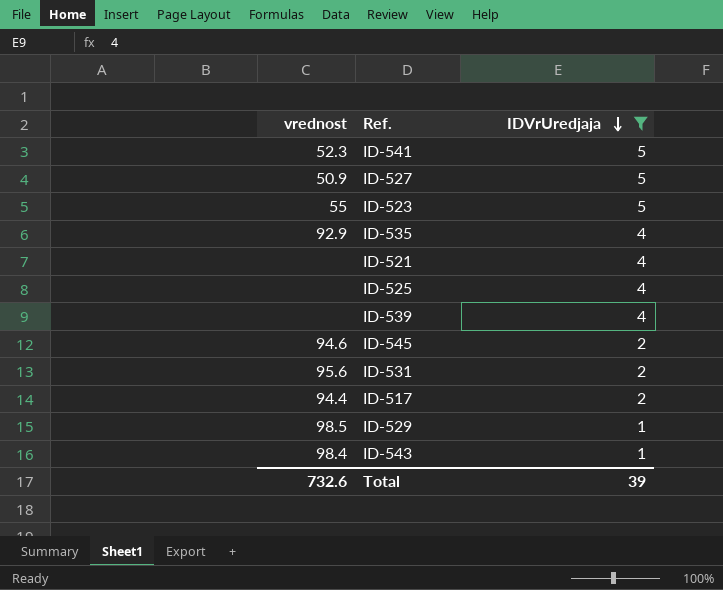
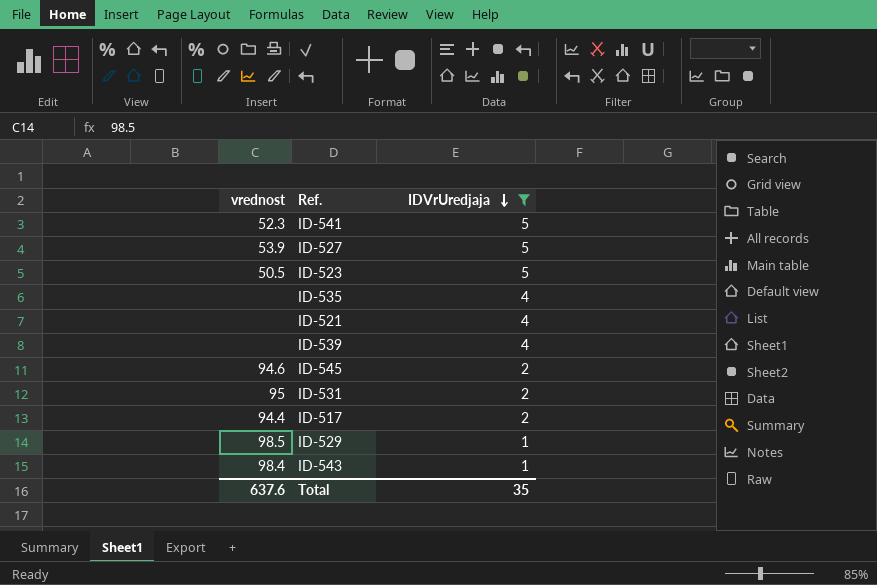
row ID-525: none | 4 -> none
ID-527 | vrednost: 50.9 -> 53.9
ID-523 | vrednost: 55 -> 50.5
ID-535 | vrednost: 92.9 -> none
ID-531 | vrednost: 95.6 -> 95
Total | vrednost: 732.6 -> 637.6
Total | IDVrUredjaja: 39 -> 35

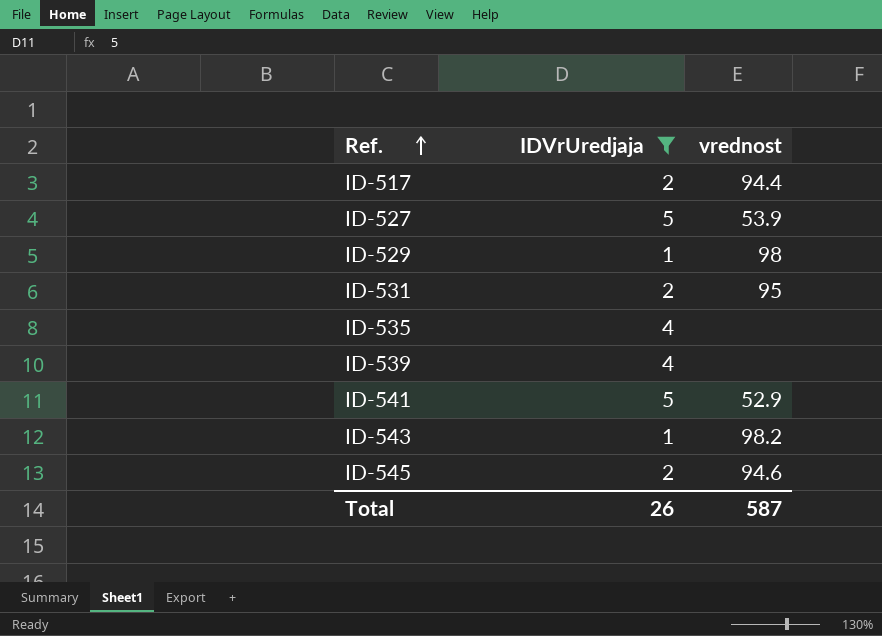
row order: IDVrUredjaja descending -> Ref. ascending
column vrednost | position: 1 -> 3
row ID-523: 50.5 | 5 -> none
row ID-521: none | 4 -> none
ID-529 | vrednost: 98.5 -> 98
ID-541 | vrednost: 52.3 -> 52.9
ID-543 | vrednost: 98.4 -> 98.2
Total | IDVrUredjaja: 35 -> 26
Total | vrednost: 637.6 -> 587

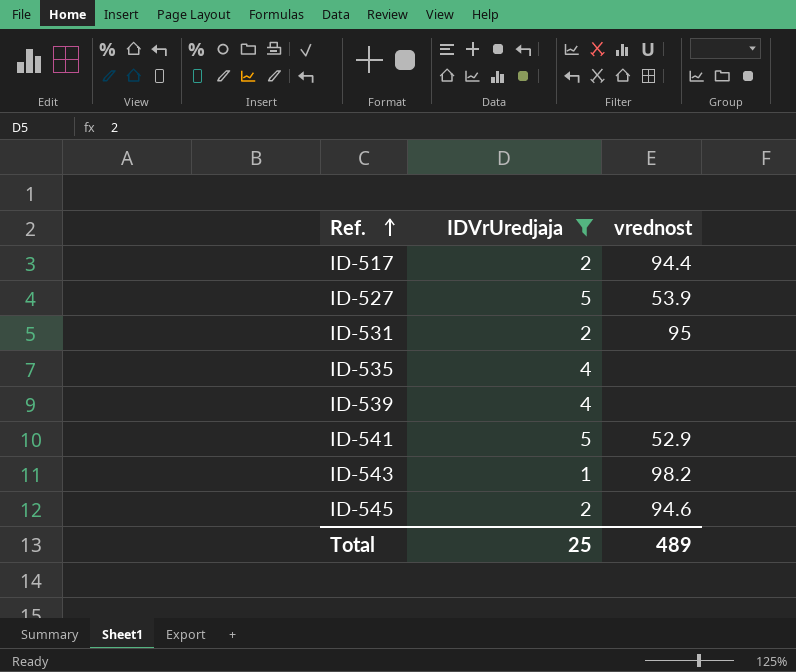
row ID-529: 1 | 98 -> none
Total | IDVrUredjaja: 26 -> 25
Total | vrednost: 587 -> 489

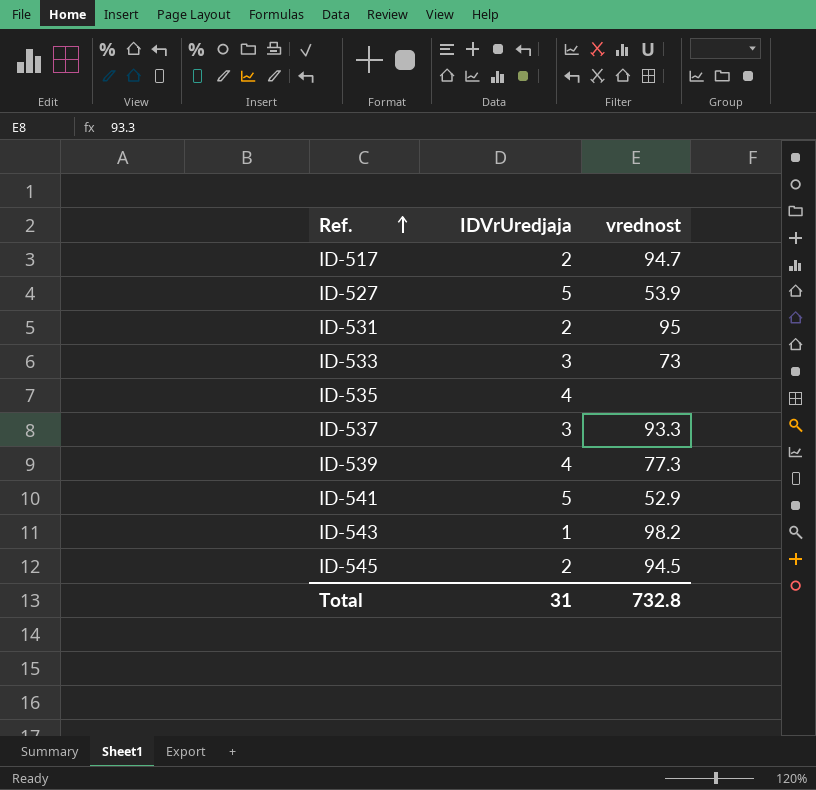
filter: IDVrUredjaja != 3 -> none
ID-517 | vrednost: 94.4 -> 94.7
ID-539 | vrednost: none -> 77.3
ID-545 | vrednost: 94.6 -> 94.5
Total | IDVrUredjaja: 25 -> 31
Total | vrednost: 489 -> 732.8

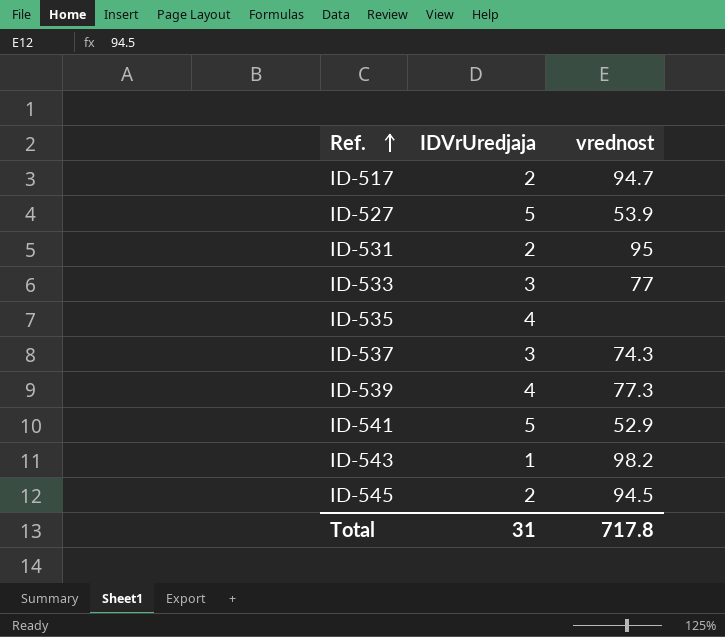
ID-533 | vrednost: 73 -> 77
ID-537 | vrednost: 93.3 -> 74.3
Total | vrednost: 732.8 -> 717.8

